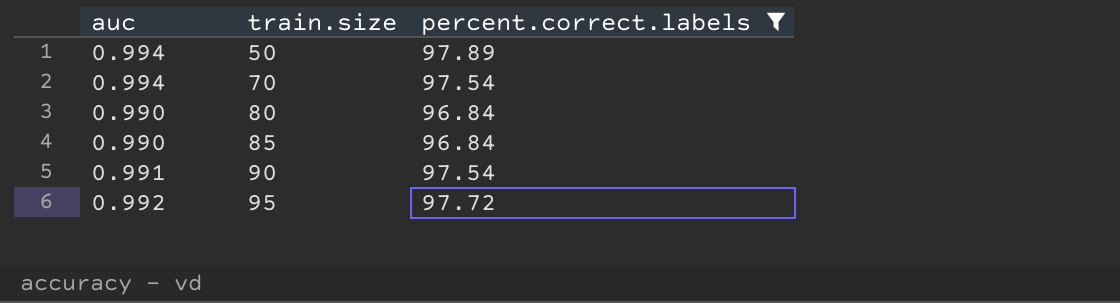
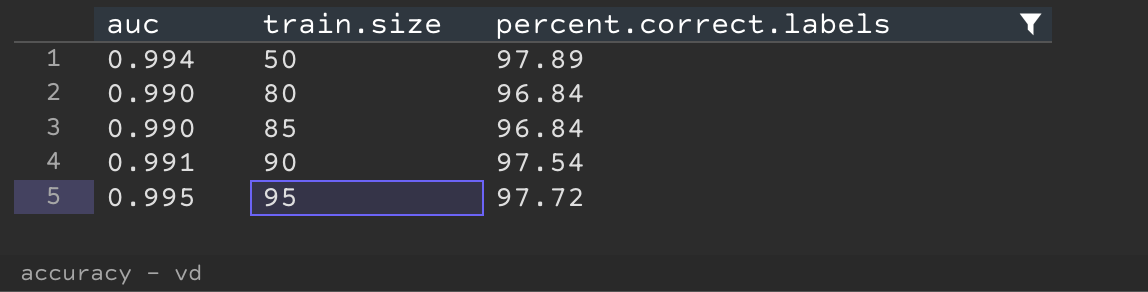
row 70: 0.994 | 97.54 -> none
95 | auc: 0.992 -> 0.995

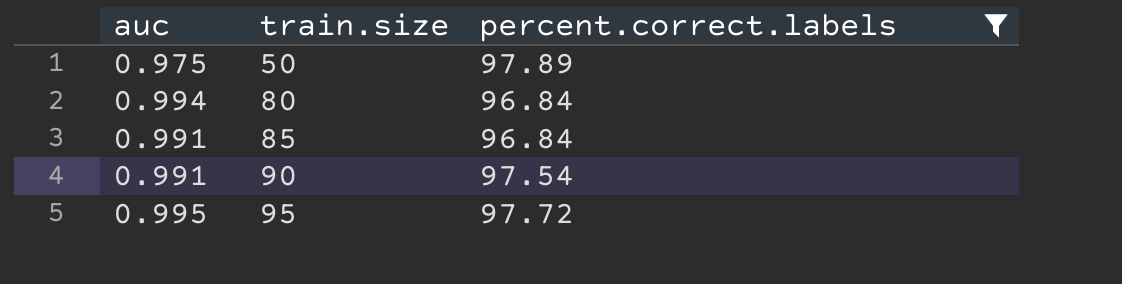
50 | auc: 0.994 -> 0.975
80 | auc: 0.990 -> 0.994
85 | auc: 0.990 -> 0.991

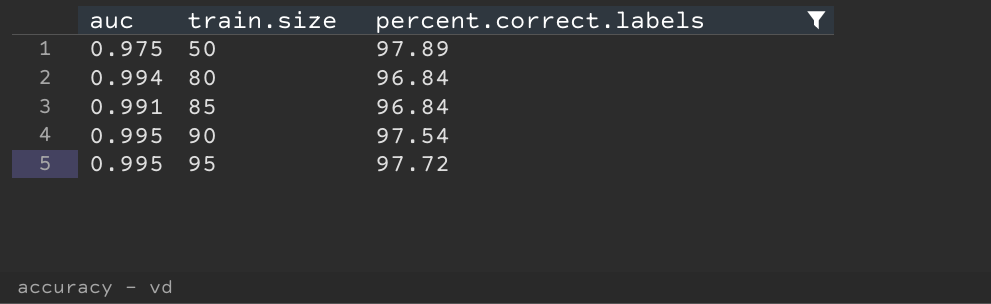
90 | auc: 0.991 -> 0.995

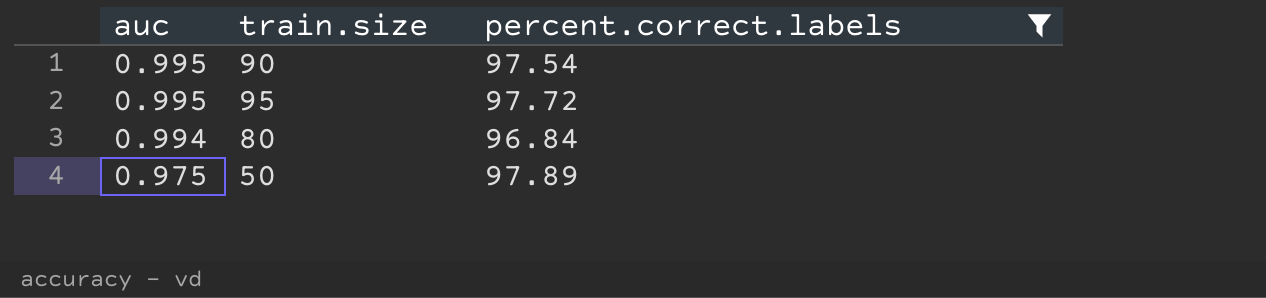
row order: train.size ascending -> auc descending
row 85: 0.991 | 96.84 -> none

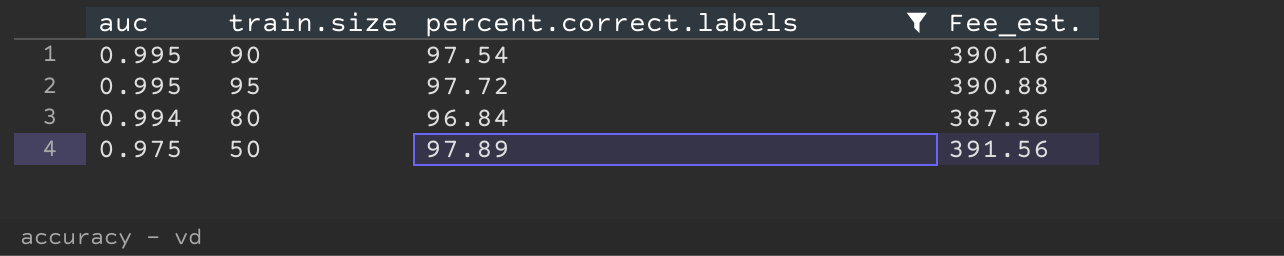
column Fee_est. | formula: none -> [percent.correct.labels] * 4

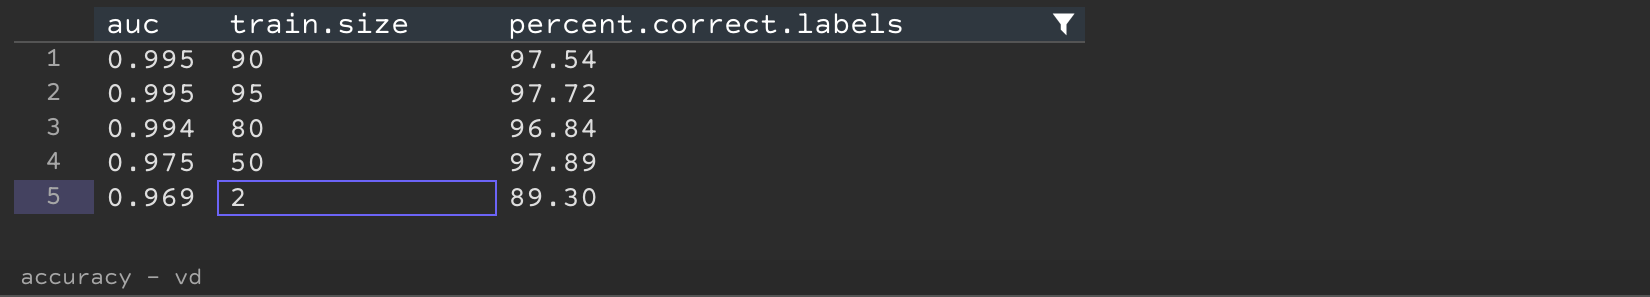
column Fee_est. | formula: [percent.correct.labels] * 4 -> none
row 2: none -> 0.969 | 89.30

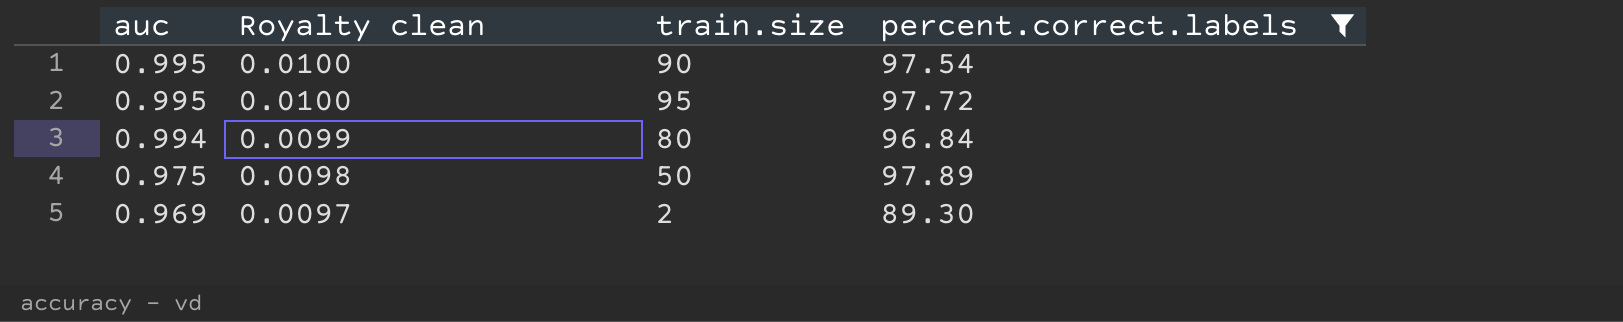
column Royalty clean | formula: none -> [auc] * 0.01

